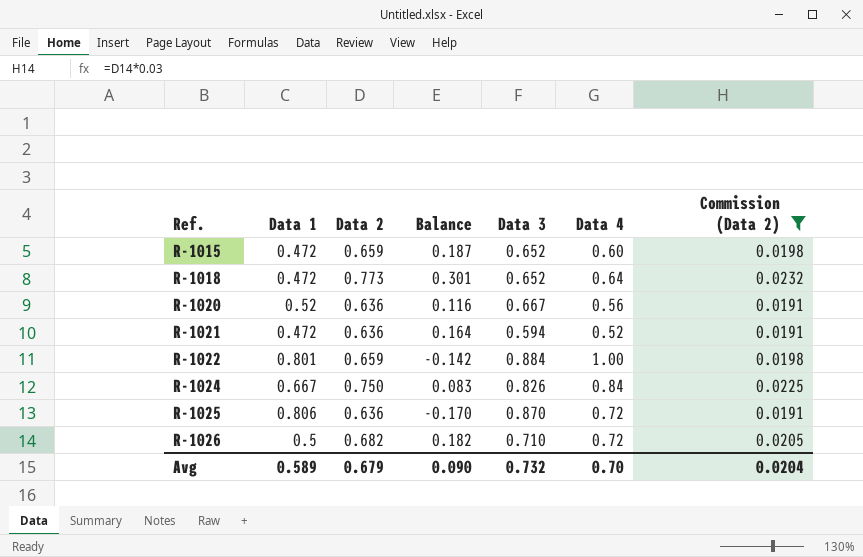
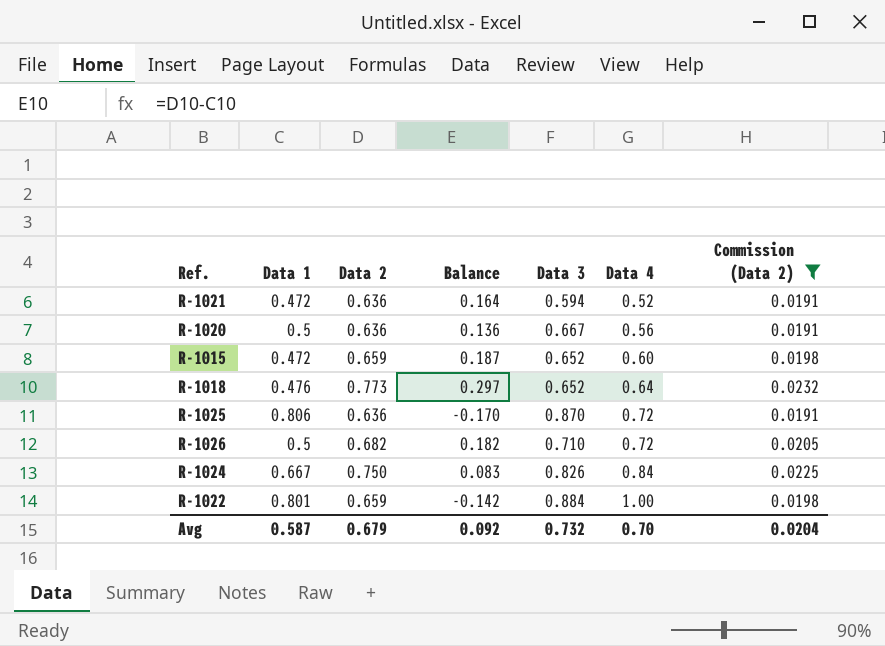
row order: Ref. ascending -> Data 4 ascending
R-1020 | Data 1: 0.52 -> 0.5
R-1020 | Balance: 0.116 -> 0.136
R-1018 | Data 1: 0.472 -> 0.476
R-1018 | Balance: 0.301 -> 0.297
Avg | Data 1: 0.589 -> 0.587
Avg | Balance: 0.090 -> 0.092

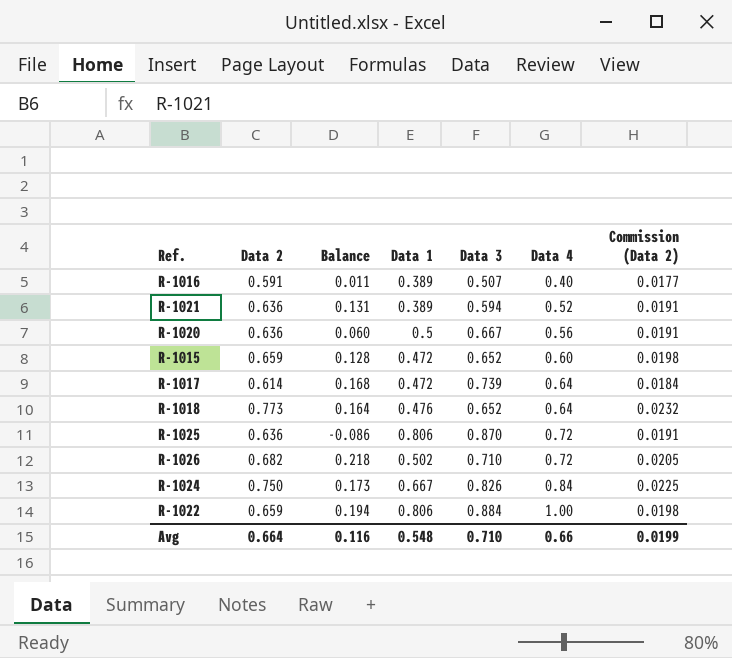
filter: Commission (Data 2) >= 0.0191 -> none
column Balance | formula: [Data 2] - [Data 1] -> [Data 4] - [Data 1]
column Data 1 | position: 2 -> 4
R-1021 | Data 1: 0.472 -> 0.389
R-1026 | Data 1: 0.5 -> 0.502
R-1022 | Data 1: 0.801 -> 0.806
Avg | Data 2: 0.679 -> 0.664
Avg | Balance: 0.092 -> 0.116
Avg | Data 1: 0.587 -> 0.548
Avg | Data 3: 0.732 -> 0.710
Avg | Data 4: 0.70 -> 0.66
Avg | Commission (Data 2): 0.0204 -> 0.0199

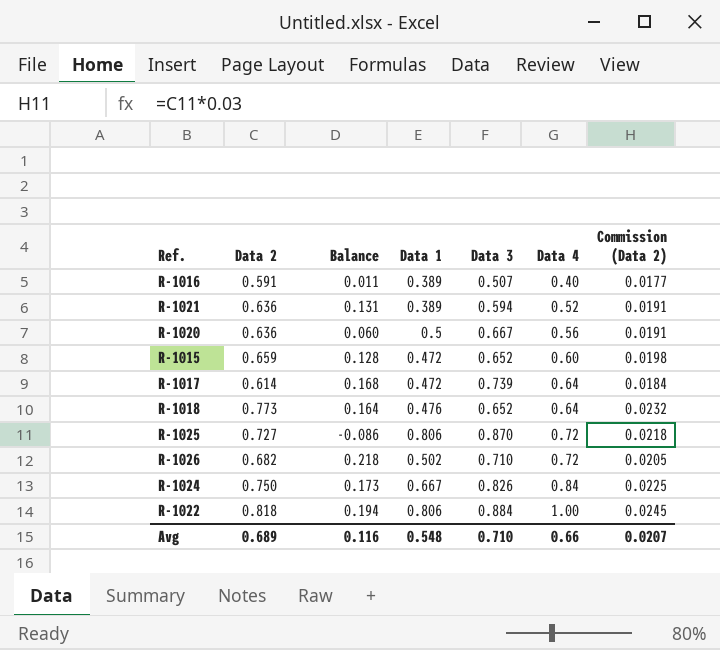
R-1025 | Data 2: 0.636 -> 0.727
R-1025 | Commission (Data 2): 0.0191 -> 0.0218
R-1022 | Data 2: 0.659 -> 0.818
R-1022 | Commission (Data 2): 0.0198 -> 0.0245
Avg | Data 2: 0.664 -> 0.689
Avg | Commission (Data 2): 0.0199 -> 0.0207

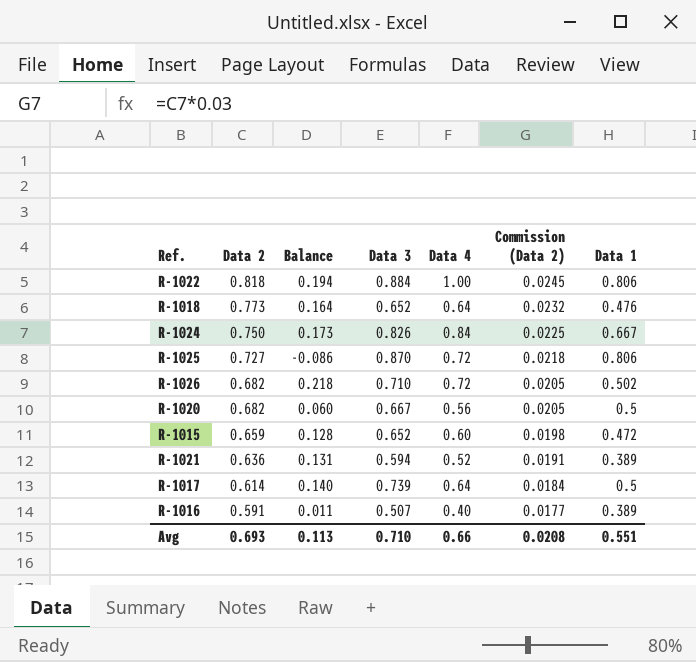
row order: Data 4 ascending -> Data 2 descending
column Data 1 | position: 4 -> 7
R-1020 | Data 2: 0.636 -> 0.682
R-1020 | Commission (Data 2): 0.0191 -> 0.0205
R-1017 | Balance: 0.168 -> 0.140
R-1017 | Data 1: 0.472 -> 0.5
Avg | Data 2: 0.689 -> 0.693
Avg | Balance: 0.116 -> 0.113
Avg | Commission (Data 2): 0.0207 -> 0.0208
Avg | Data 1: 0.548 -> 0.551

